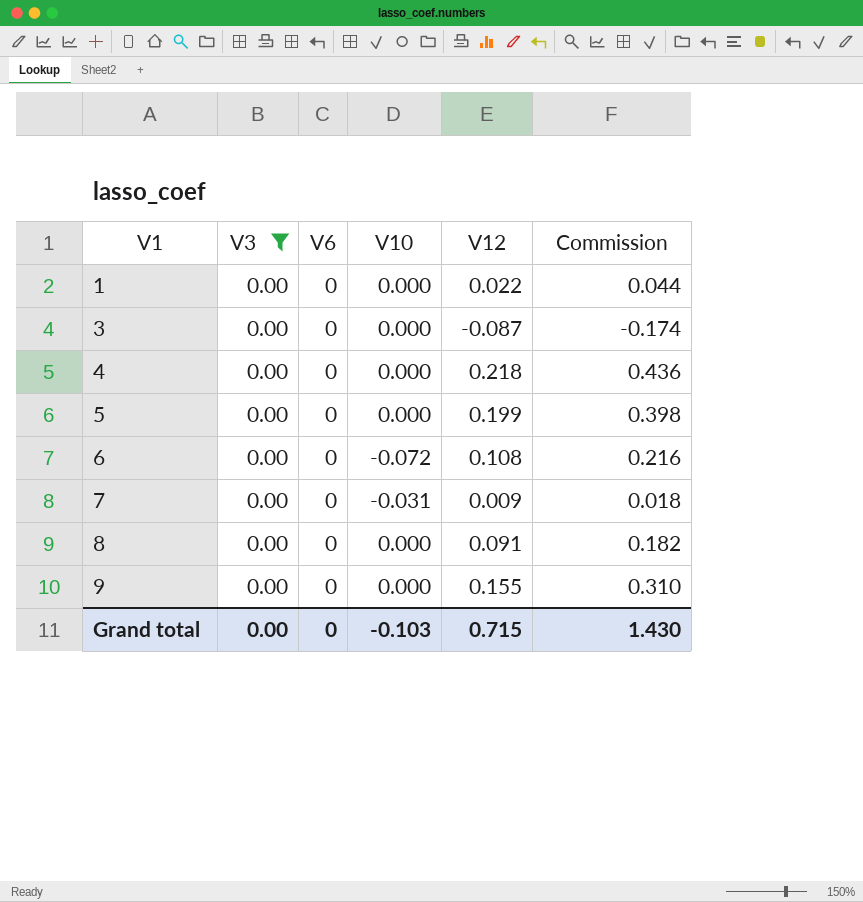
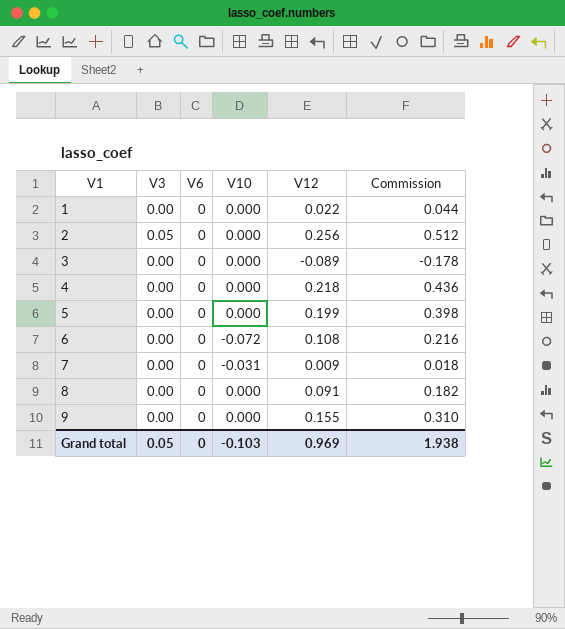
filter: V3 = 0.00 -> none
3 | V12: -0.087 -> -0.089
3 | Commission: -0.174 -> -0.178
Grand total | V3: 0.00 -> 0.05
Grand total | V12: 0.715 -> 0.969
Grand total | Commission: 1.430 -> 1.938

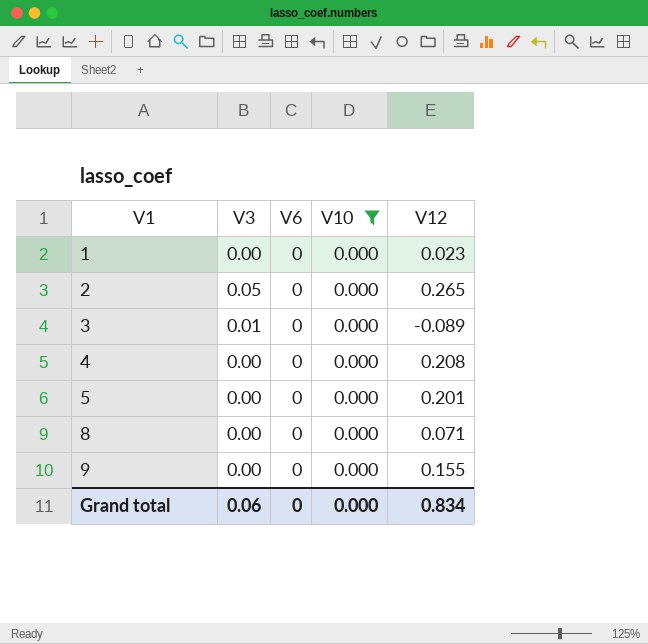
filter: none -> V10 = 0.000
column Commission | formula: [V12] * 2 -> none
1 | V12: 0.022 -> 0.023
2 | V12: 0.256 -> 0.265
3 | V3: 0.00 -> 0.01
4 | V12: 0.218 -> 0.208
5 | V12: 0.199 -> 0.201
8 | V12: 0.091 -> 0.071
Grand total | V3: 0.05 -> 0.06
Grand total | V10: -0.103 -> 0.000
Grand total | V12: 0.969 -> 0.834

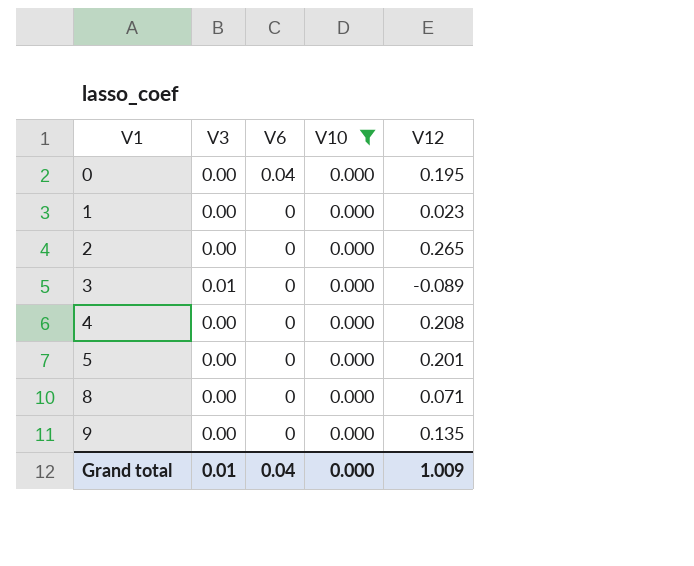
row 0: none -> 0.00 | 0.04 | 0.000 | 0.195
2 | V3: 0.05 -> 0.00
9 | V12: 0.155 -> 0.135
Grand total | V3: 0.06 -> 0.01
Grand total | V6: 0 -> 0.04
Grand total | V12: 0.834 -> 1.009

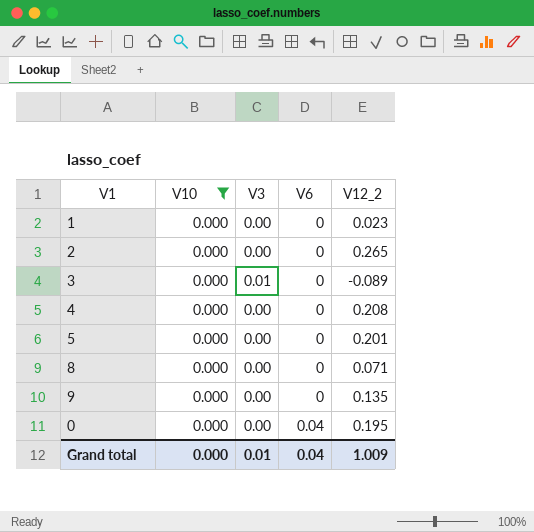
row order: V1 ascending -> V6 ascending
column V10 | position: 4 -> 2
column name: V12 -> V12_2

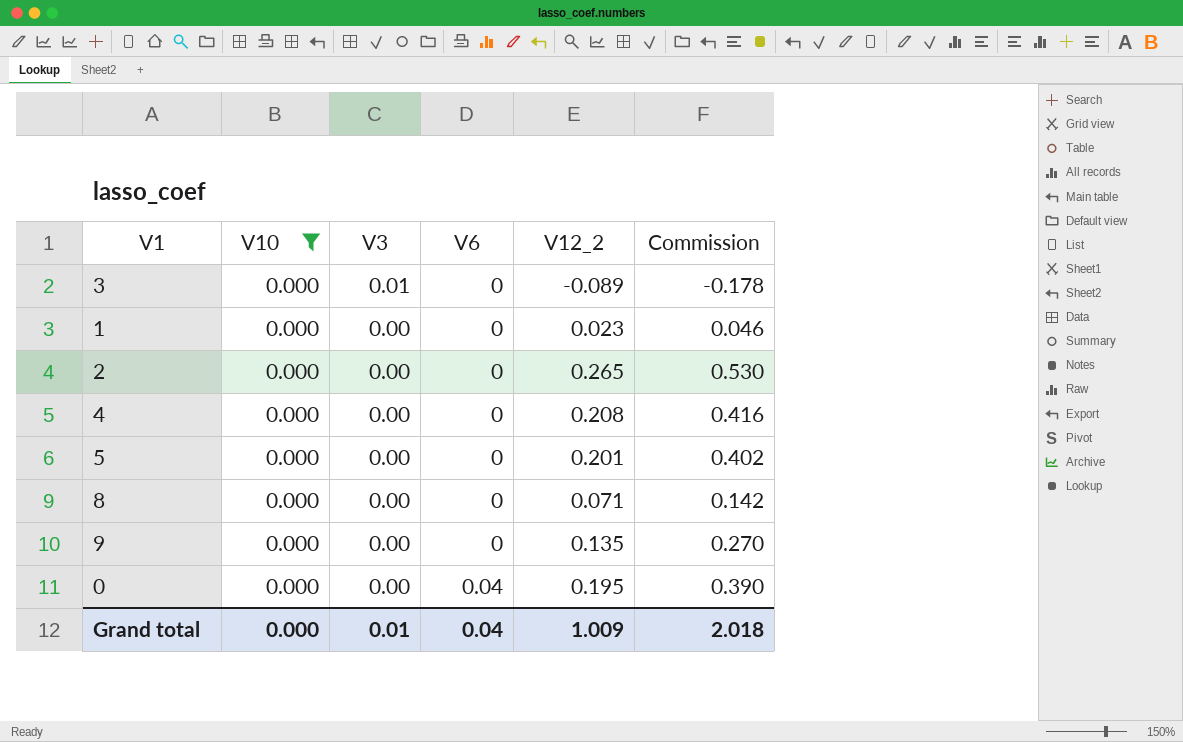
row order: V6 ascending -> V3 descending
column Commission | formula: none -> [V12_2] * 2

